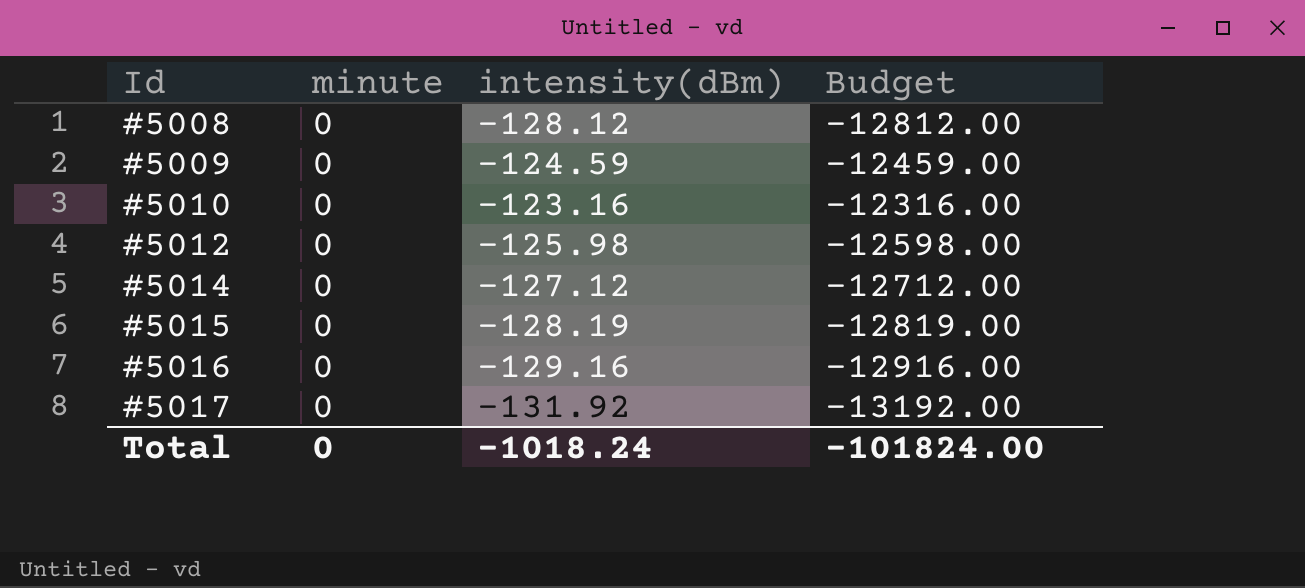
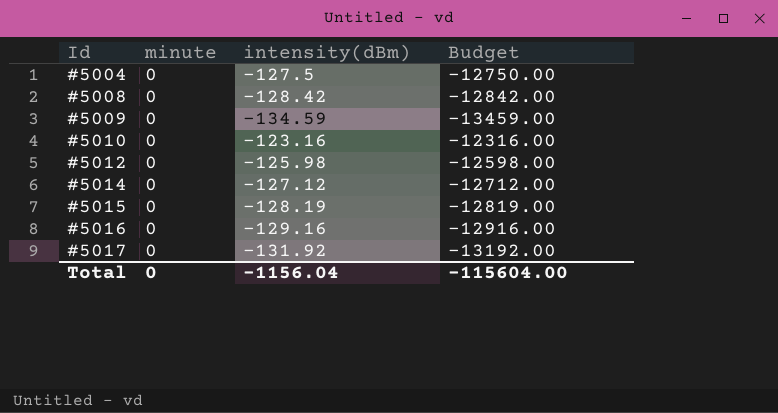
row #5004: none -> 0 | -127.5 | -12750.00
#5008 | intensity(dBm): -128.12 -> -128.42
#5008 | Budget: -12812.00 -> -12842.00
#5009 | intensity(dBm): -124.59 -> -134.59
#5009 | Budget: -12459.00 -> -13459.00
Total | intensity(dBm): -1018.24 -> -1156.04
Total | Budget: -101824.00 -> -115604.00

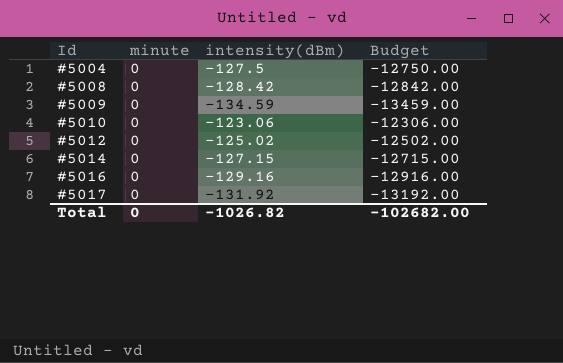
row #5015: 0 | -128.19 | -12819.00 -> none
#5010 | intensity(dBm): -123.16 -> -123.06
#5010 | Budget: -12316.00 -> -12306.00
#5012 | intensity(dBm): -125.98 -> -125.02
#5012 | Budget: -12598.00 -> -12502.00
#5014 | intensity(dBm): -127.12 -> -127.15
#5014 | Budget: -12712.00 -> -12715.00
Total | intensity(dBm): -1156.04 -> -1026.82
Total | Budget: -115604.00 -> -102682.00

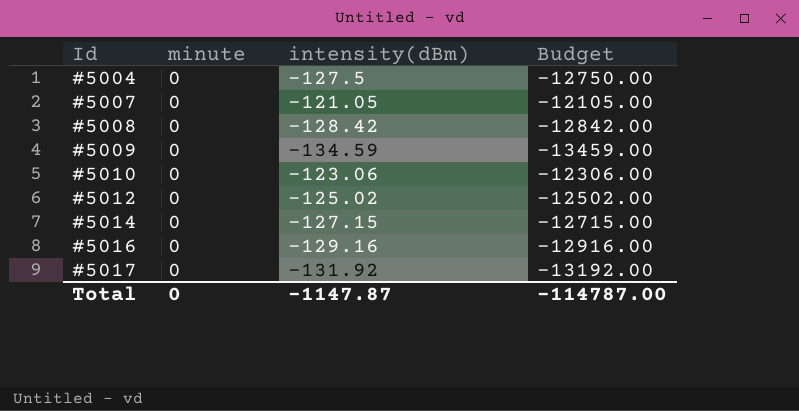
row #5007: none -> 0 | -121.05 | -12105.00
Total | intensity(dBm): -1026.82 -> -1147.87
Total | Budget: -102682.00 -> -114787.00

